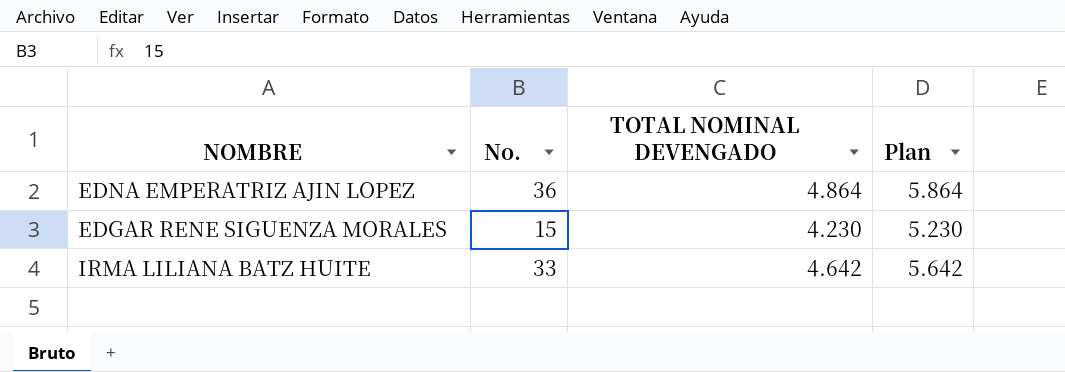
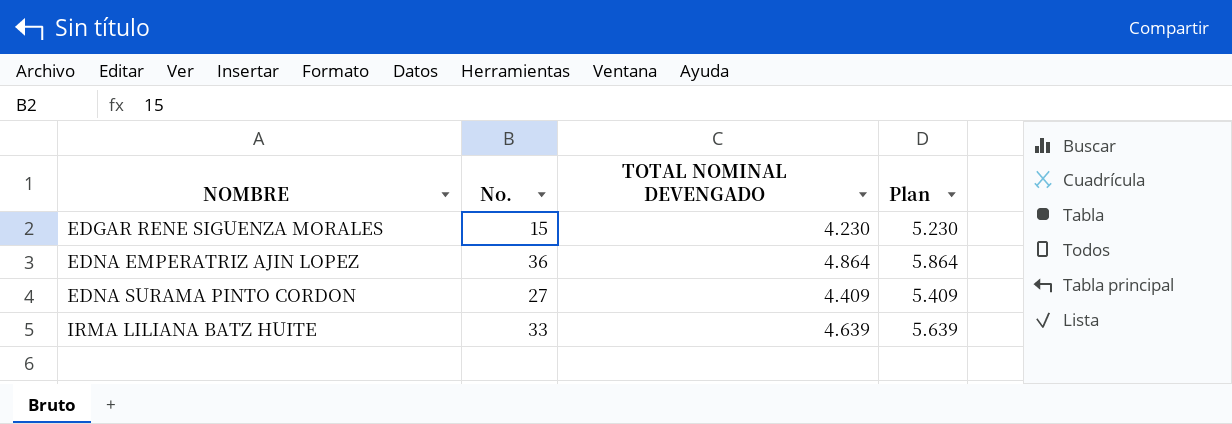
row order: none -> NOMBRE ascending
row EDNA SURAMA PINTO CORDON: none -> 27 | 4.409 | 5.409
IRMA LILIANA BATZ HUITE | TOTAL NOMINAL DEVENGADO: 4.642 -> 4.639
IRMA LILIANA BATZ HUITE | Plan: 5.642 -> 5.639

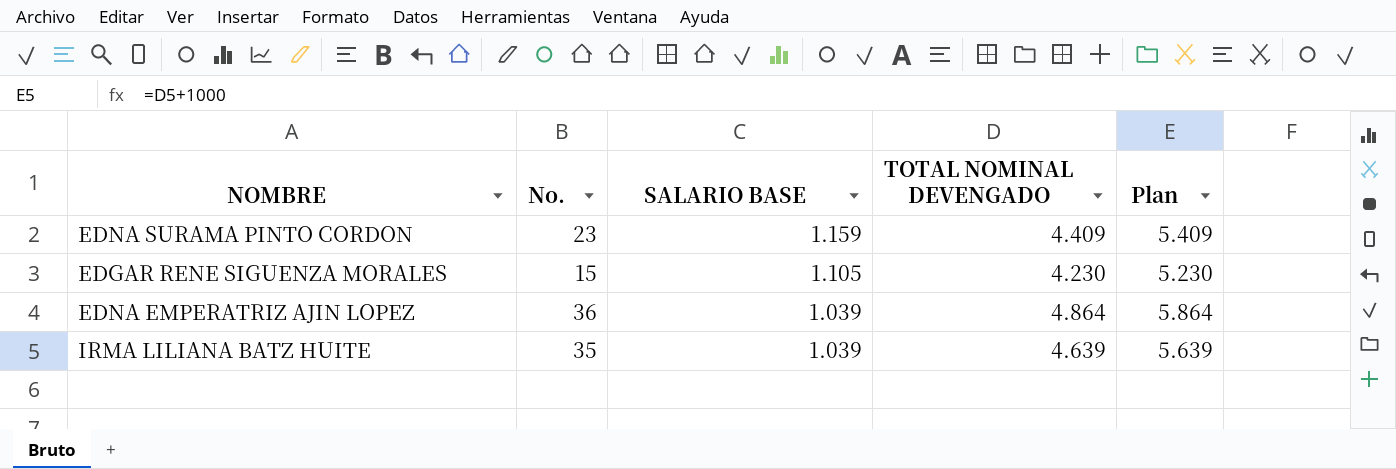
row order: NOMBRE ascending -> SALARIO BASE descending
column SALARIO BASE | position: none -> 3
EDNA SURAMA PINTO CORDON | No.: 27 -> 23
IRMA LILIANA BATZ HUITE | No.: 33 -> 35

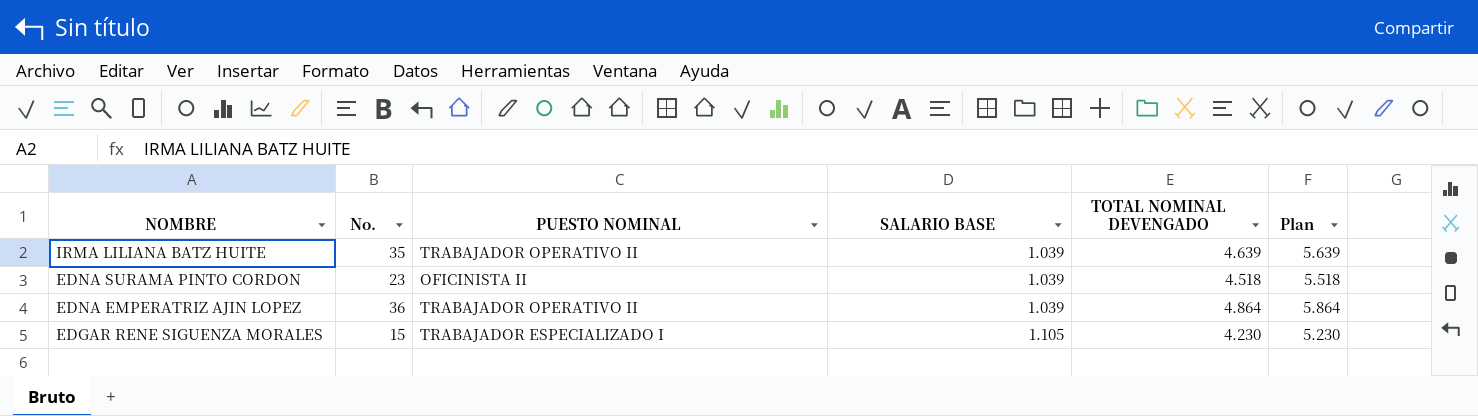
row order: SALARIO BASE descending -> NOMBRE descending
column PUESTO NOMINAL | position: none -> 3
EDNA SURAMA PINTO CORDON | SALARIO BASE: 1.159 -> 1.039
EDNA SURAMA PINTO CORDON | TOTAL NOMINAL DEVENGADO: 4.409 -> 4.518
EDNA SURAMA PINTO CORDON | Plan: 5.409 -> 5.518

